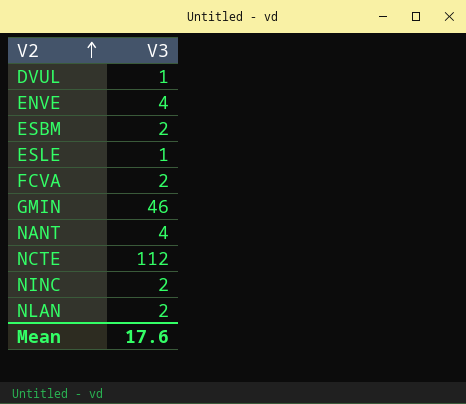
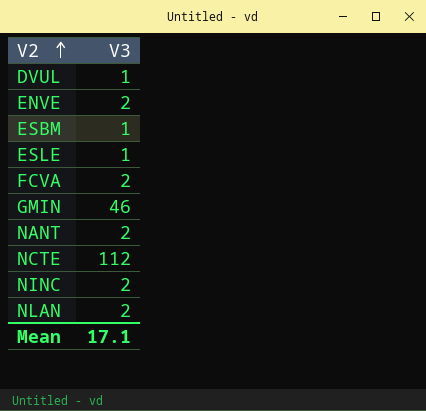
ENVE | V3: 4 -> 2
ESBM | V3: 2 -> 1
NANT | V3: 4 -> 2
Mean | V3: 17.6 -> 17.1

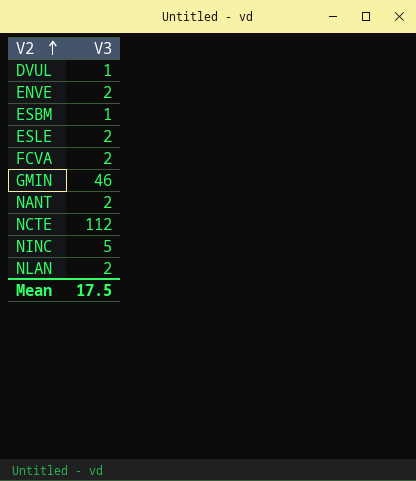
ESLE | V3: 1 -> 2
NINC | V3: 2 -> 5
Mean | V3: 17.1 -> 17.5

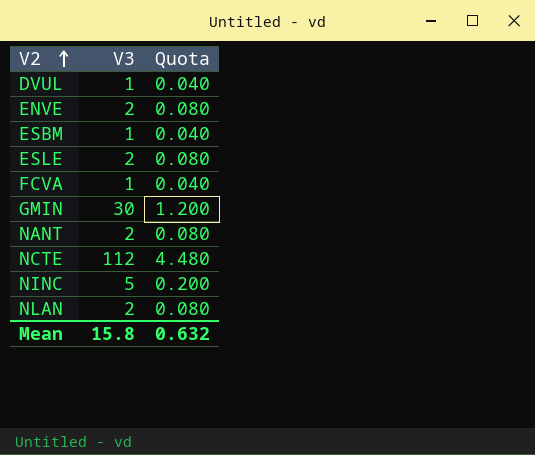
column Quota | formula: none -> [V3] * 0.04
FCVA | V3: 2 -> 1
GMIN | V3: 46 -> 30
Mean | V3: 17.5 -> 15.8

